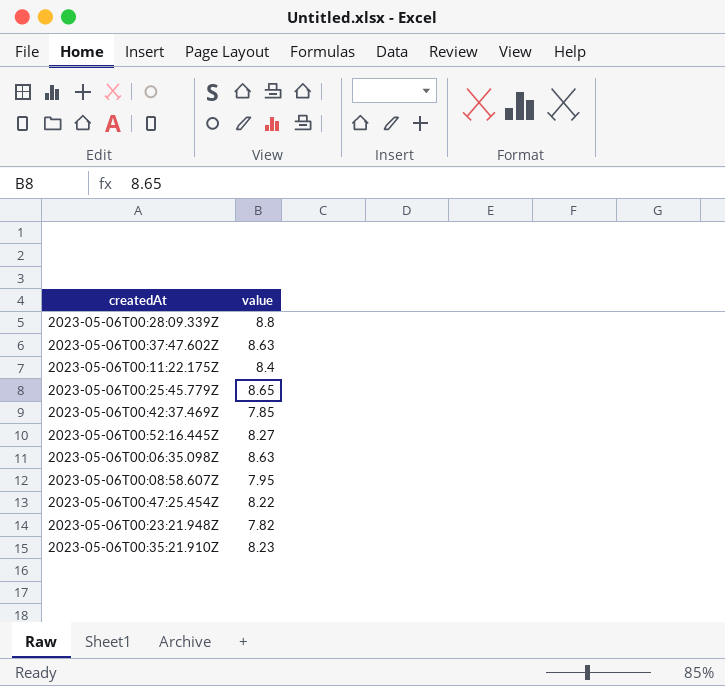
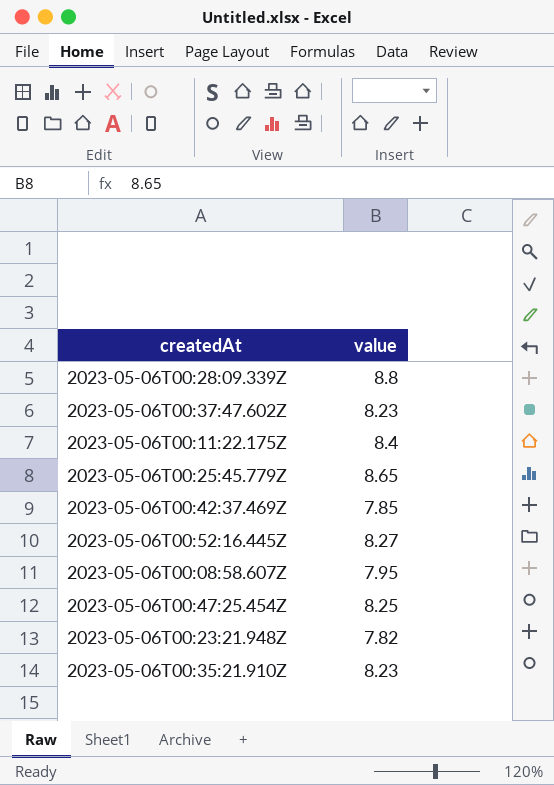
row 2023-05-06T00:06:35.098Z: 8.63 -> none
2023-05-06T00:37:47.602Z | value: 8.63 -> 8.23
2023-05-06T00:47:25.454Z | value: 8.22 -> 8.25

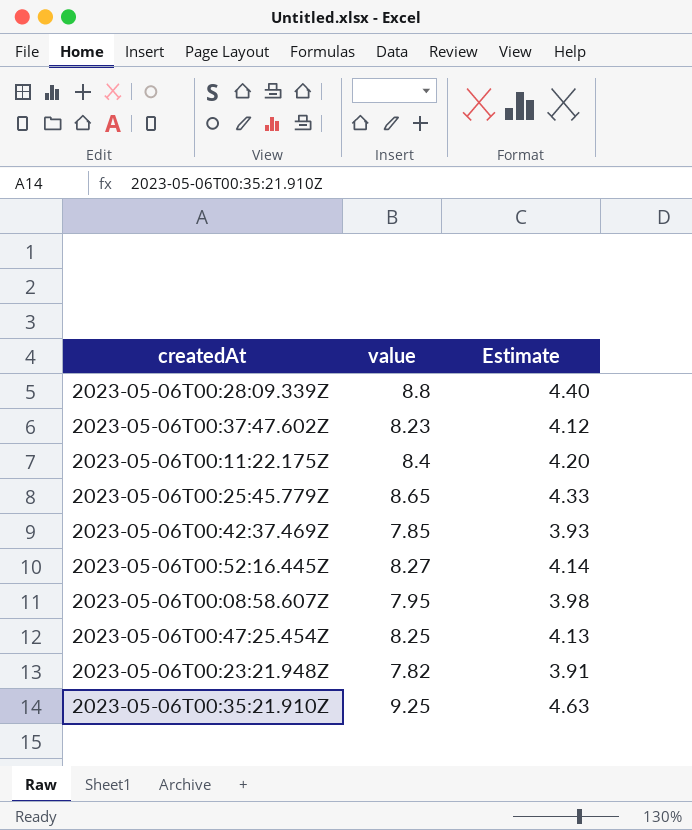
column Estimate | formula: none -> [value] * 0.5
2023-05-06T00:35:21.910Z | value: 8.23 -> 9.25

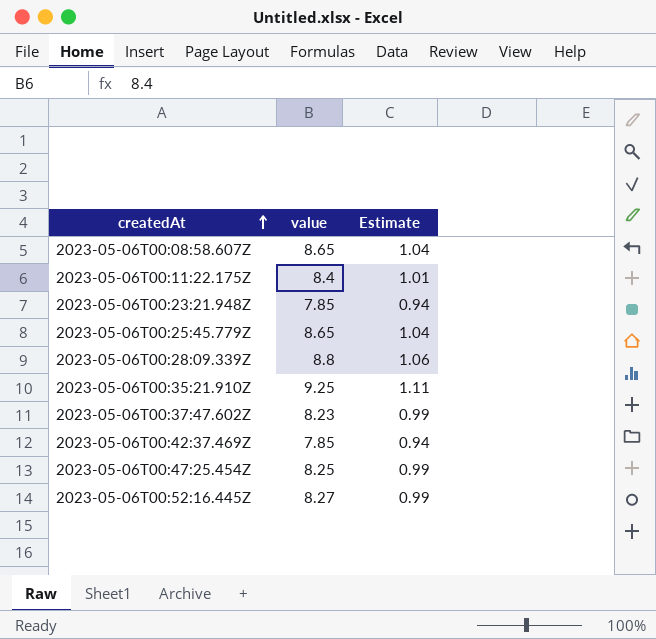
row order: none -> createdAt ascending
column Estimate | formula: [value] * 0.5 -> [value] * 0.12
2023-05-06T00:08:58.607Z | value: 7.95 -> 8.65
2023-05-06T00:23:21.948Z | value: 7.82 -> 7.85

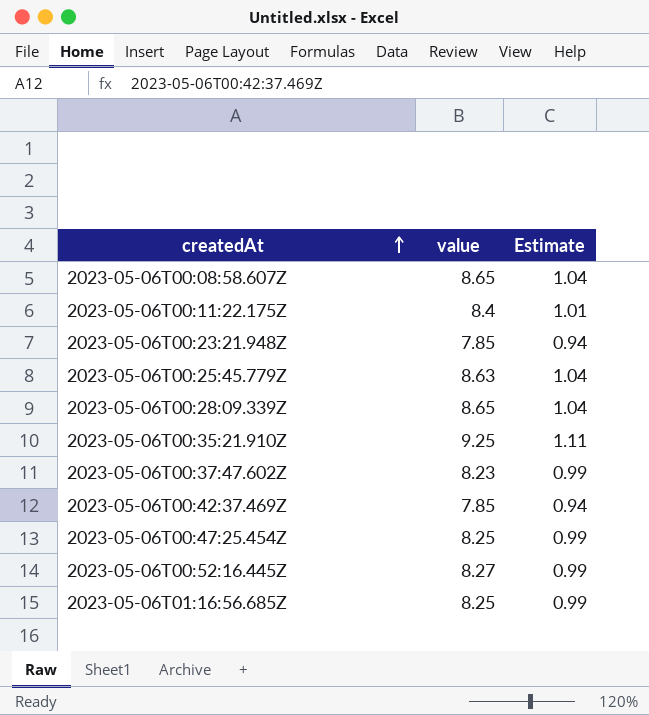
2023-05-06T00:25:45.779Z | value: 8.65 -> 8.63
2023-05-06T00:28:09.339Z | value: 8.8 -> 8.65
2023-05-06T00:28:09.339Z | Estimate: 1.06 -> 1.04
row 2023-05-06T01:16:56.685Z: none -> 8.25 | 0.99

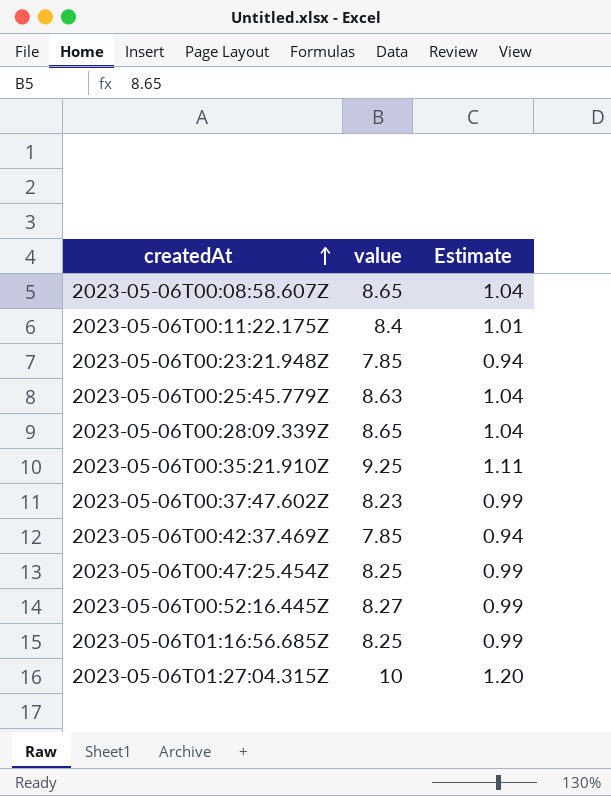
row 2023-05-06T01:27:04.315Z: none -> 10 | 1.20

